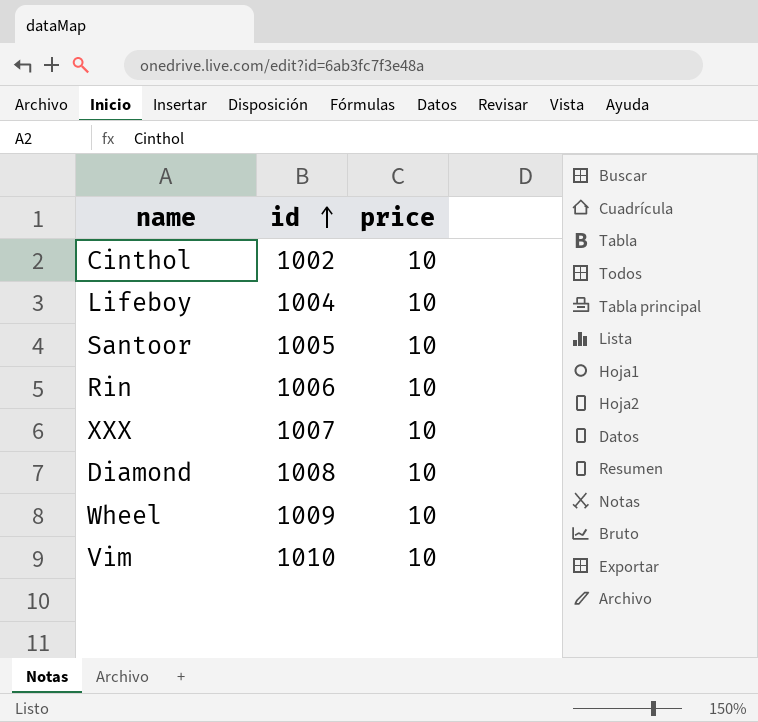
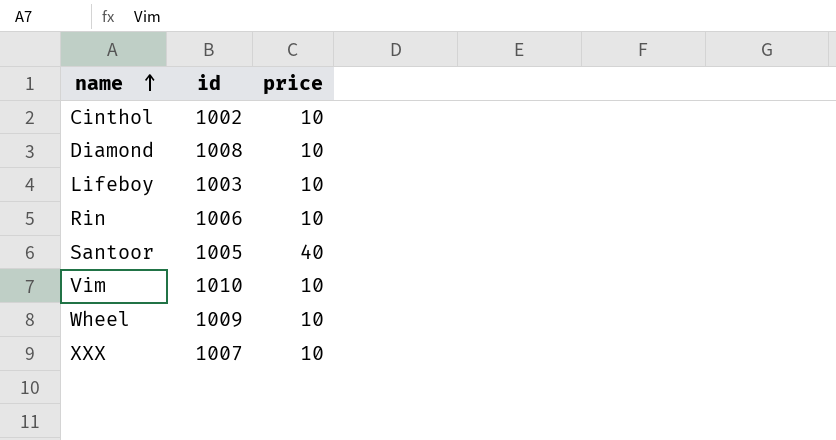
row order: id ascending -> name ascending
Lifeboy | id: 1004 -> 1003
Santoor | price: 10 -> 40

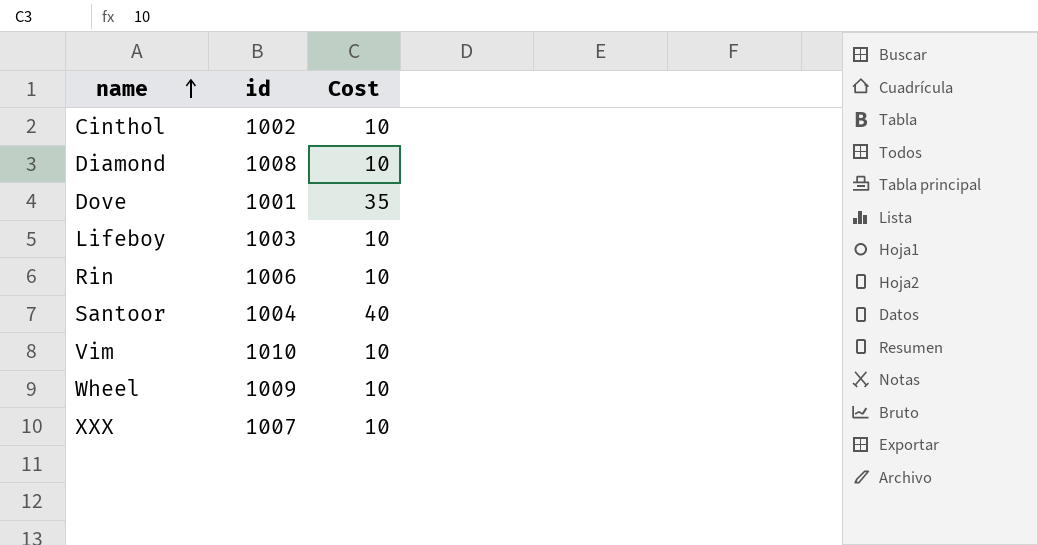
column name: price -> Cost
row Dove: none -> 1001 | 35
Santoor | id: 1005 -> 1004

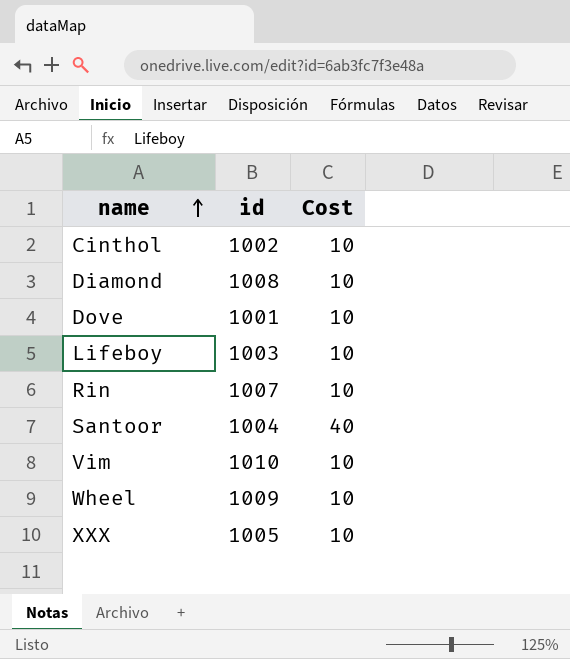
Dove | Cost: 35 -> 10
Rin | id: 1006 -> 1007
XXX | id: 1007 -> 1005

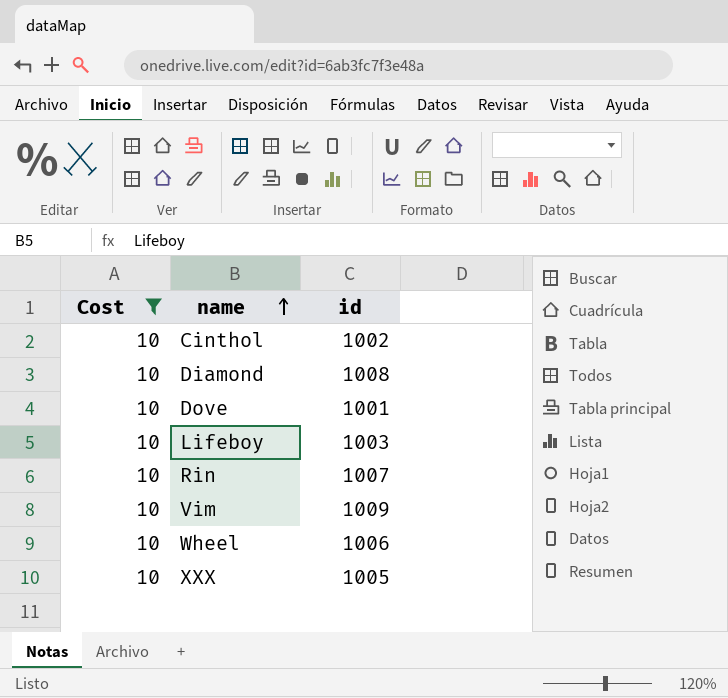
filter: none -> Cost = 10
column Cost | position: 3 -> 1
Vim | id: 1010 -> 1009
Wheel | id: 1009 -> 1006

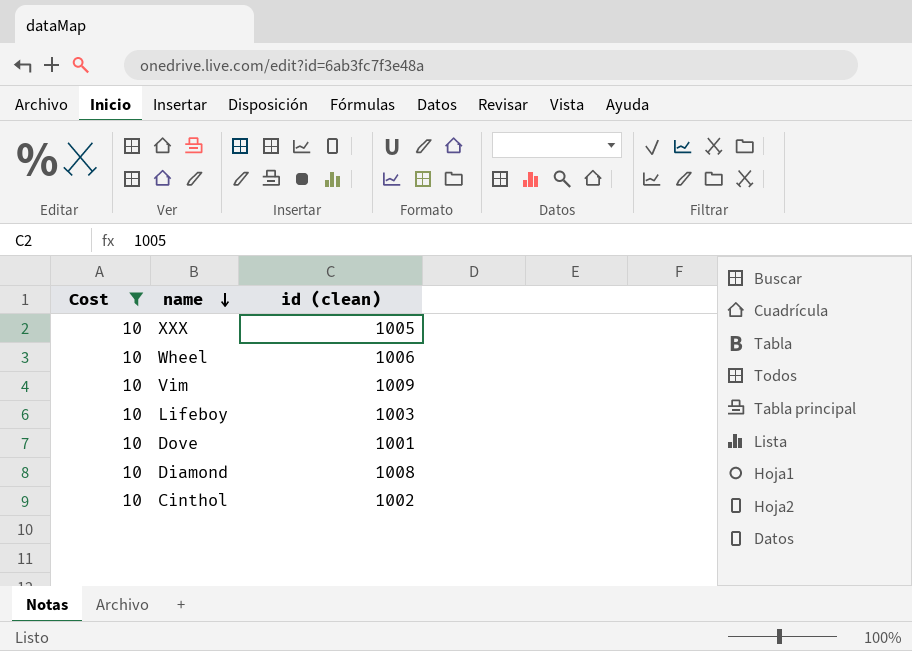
row order: name ascending -> name descending
column name: id -> id (clean)
row Rin: 10 | 1007 -> none

